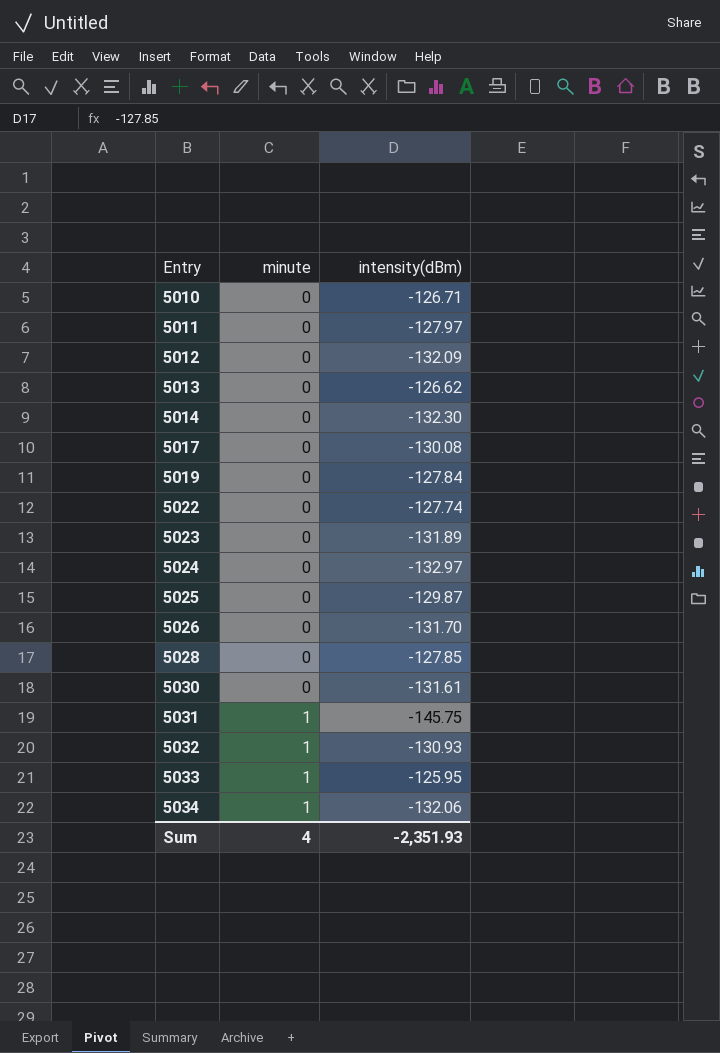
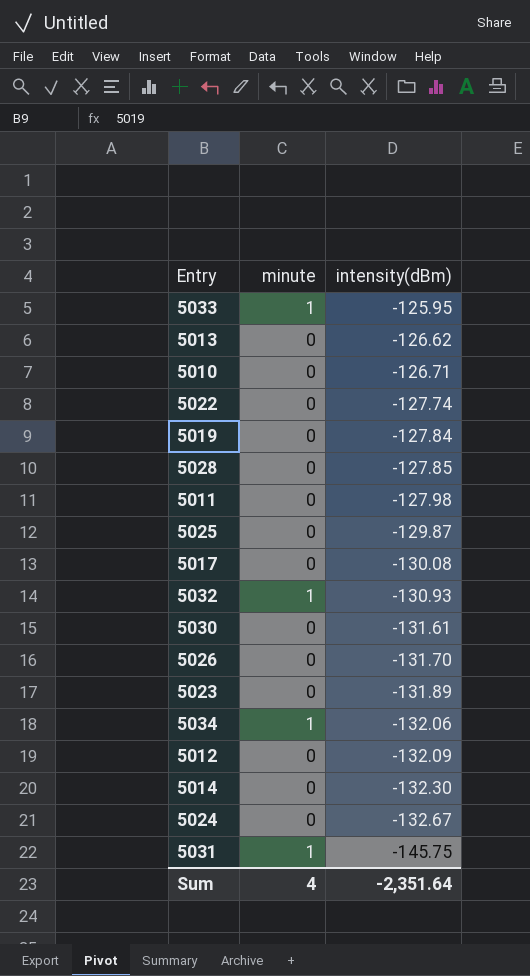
row order: Entry ascending -> intensity(dBm) descending
5011 | intensity(dBm): -127.97 -> -127.98
5024 | intensity(dBm): -132.97 -> -132.67
Sum | intensity(dBm): -2,351.93 -> -2,351.64

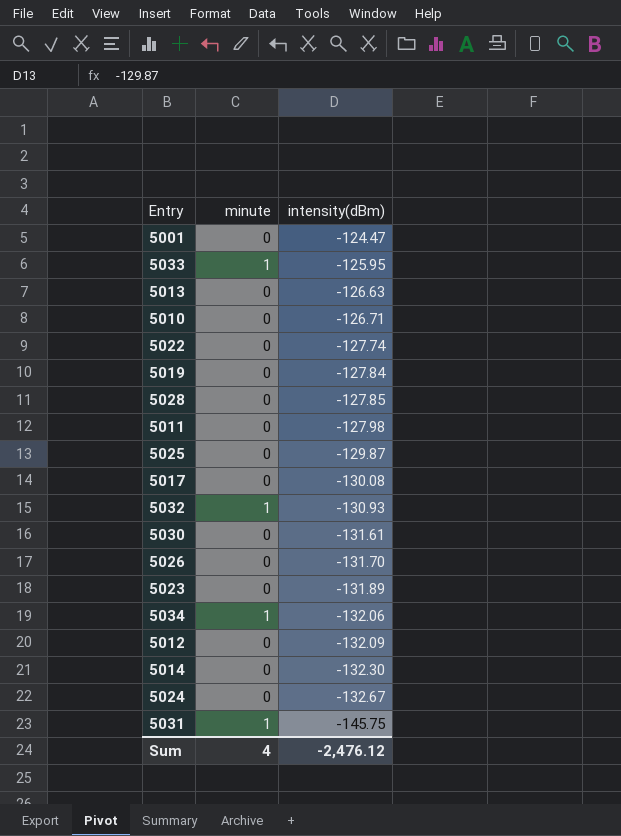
row 5001: none -> 0 | -124.47
5013 | intensity(dBm): -126.62 -> -126.63
Sum | intensity(dBm): -2,351.64 -> -2,476.12

